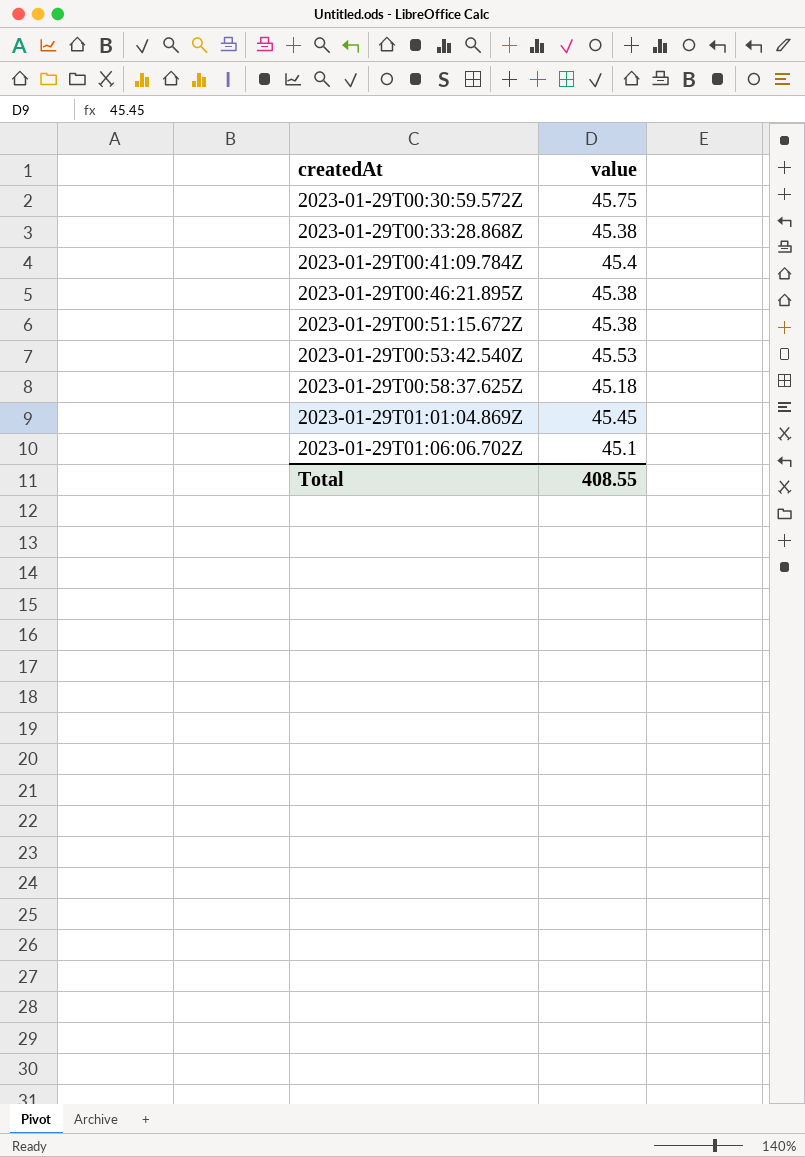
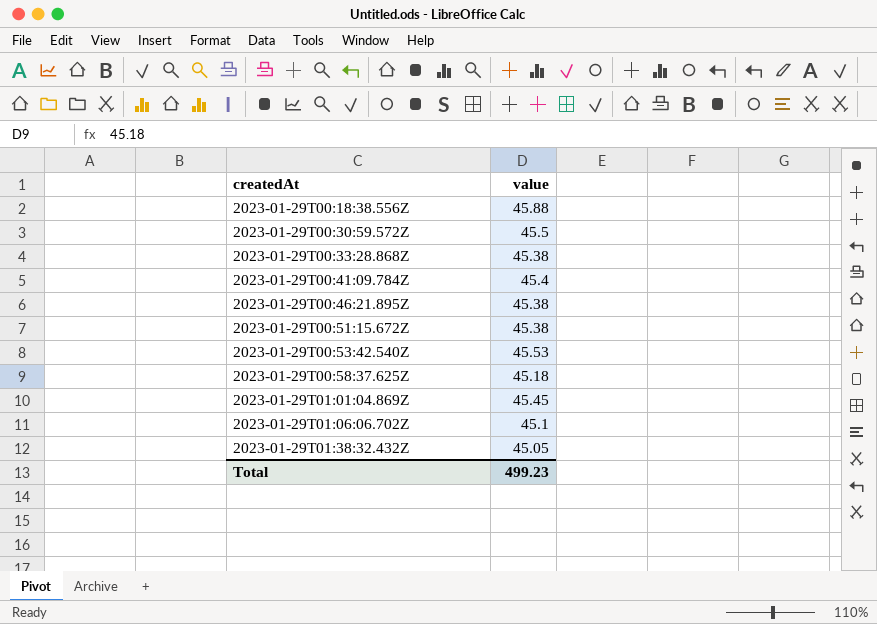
row 2023-01-29T00:18:38.556Z: none -> 45.88
2023-01-29T00:30:59.572Z | value: 45.75 -> 45.5
row 2023-01-29T01:38:32.432Z: none -> 45.05
Total | value: 408.55 -> 499.23

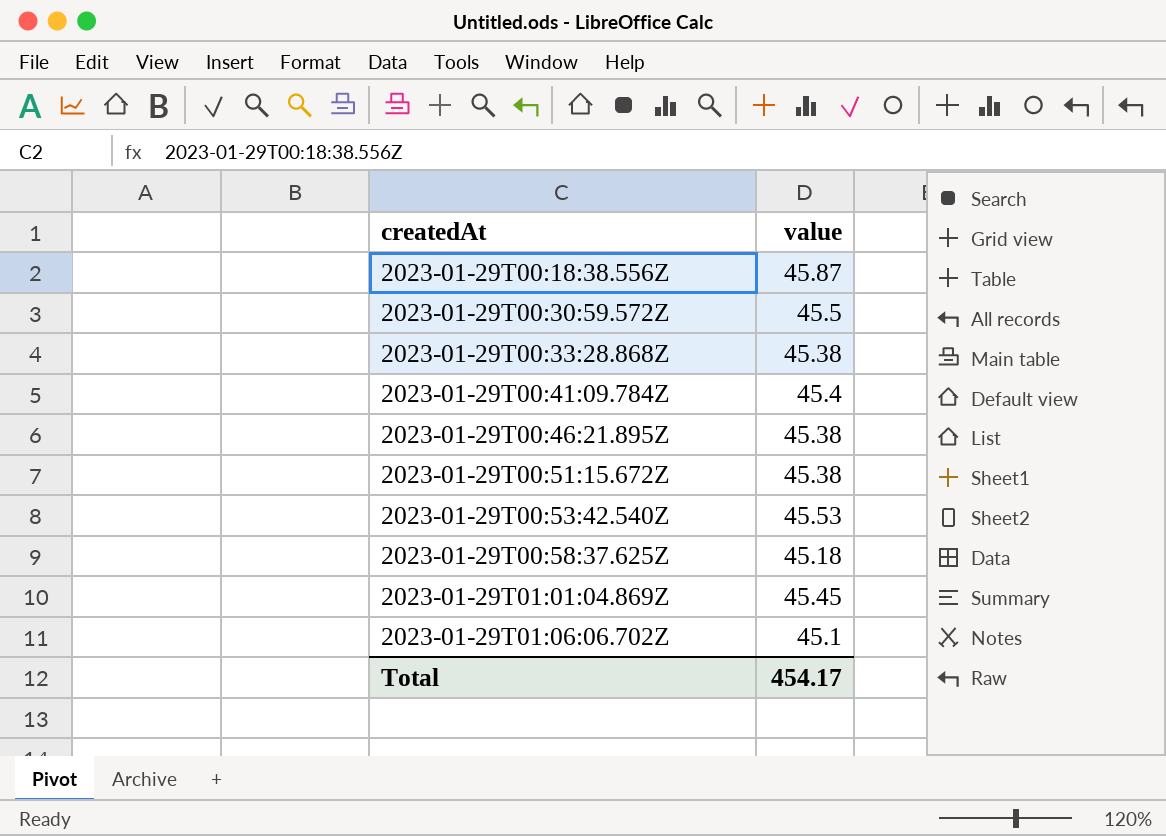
row 2023-01-29T01:38:32.432Z: 45.05 -> none
2023-01-29T00:18:38.556Z | value: 45.88 -> 45.87
Total | value: 499.23 -> 454.17

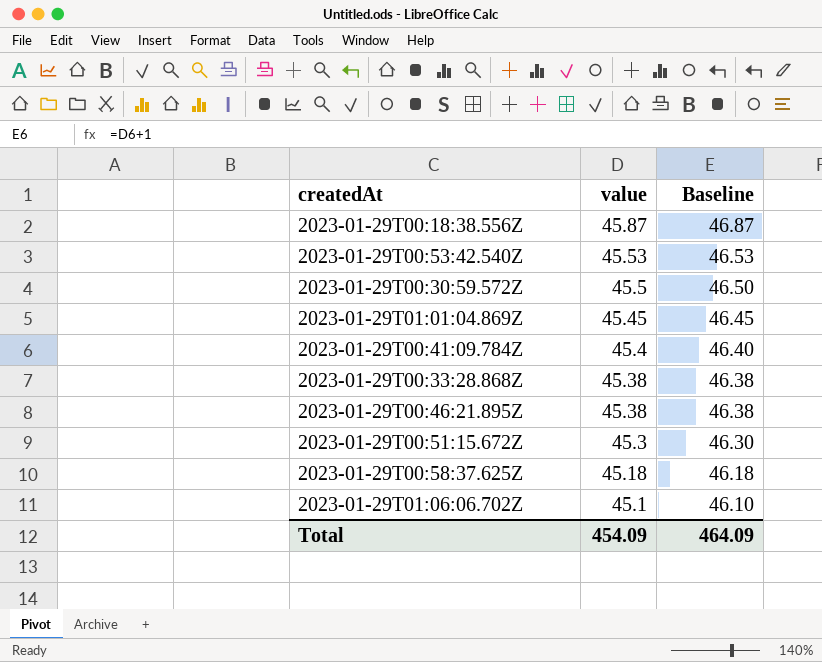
row order: createdAt ascending -> value descending
column Baseline | formula: none -> [value] + 1
2023-01-29T00:51:15.672Z | value: 45.38 -> 45.3
Total | value: 454.17 -> 454.09

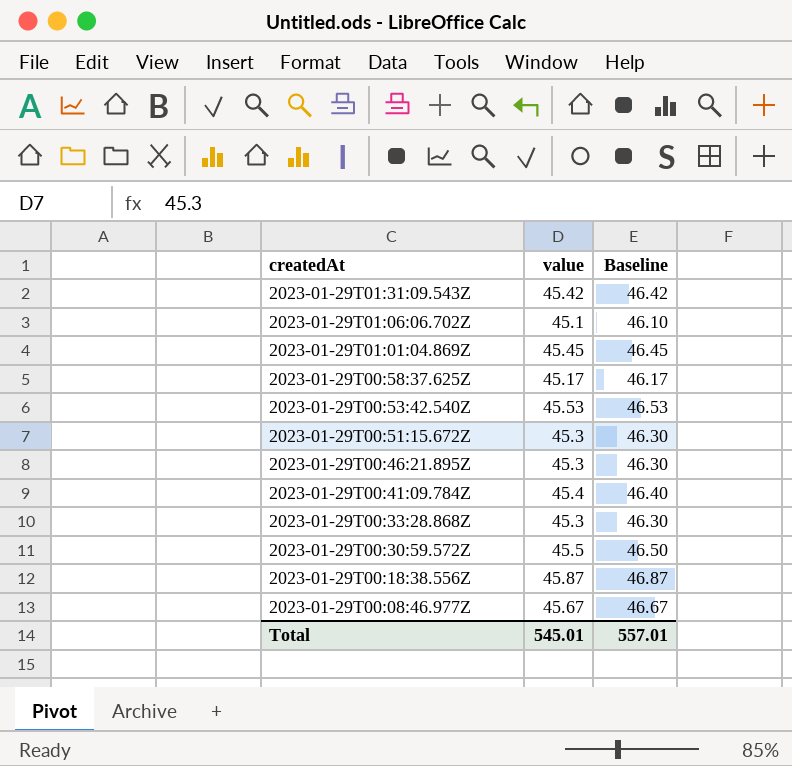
row order: value descending -> createdAt descending
row 2023-01-29T01:31:09.543Z: none -> 45.42 | 46.42
2023-01-29T00:58:37.625Z | value: 45.18 -> 45.17
2023-01-29T00:58:37.625Z | Baseline: 46.18 -> 46.17
2023-01-29T00:46:21.895Z | value: 45.38 -> 45.3
2023-01-29T00:46:21.895Z | Baseline: 46.38 -> 46.30
2023-01-29T00:33:28.868Z | value: 45.38 -> 45.3
2023-01-29T00:33:28.868Z | Baseline: 46.38 -> 46.30
row 2023-01-29T00:08:46.977Z: none -> 45.67 | 46.67
Total | value: 454.09 -> 545.01
Total | Baseline: 464.09 -> 557.01

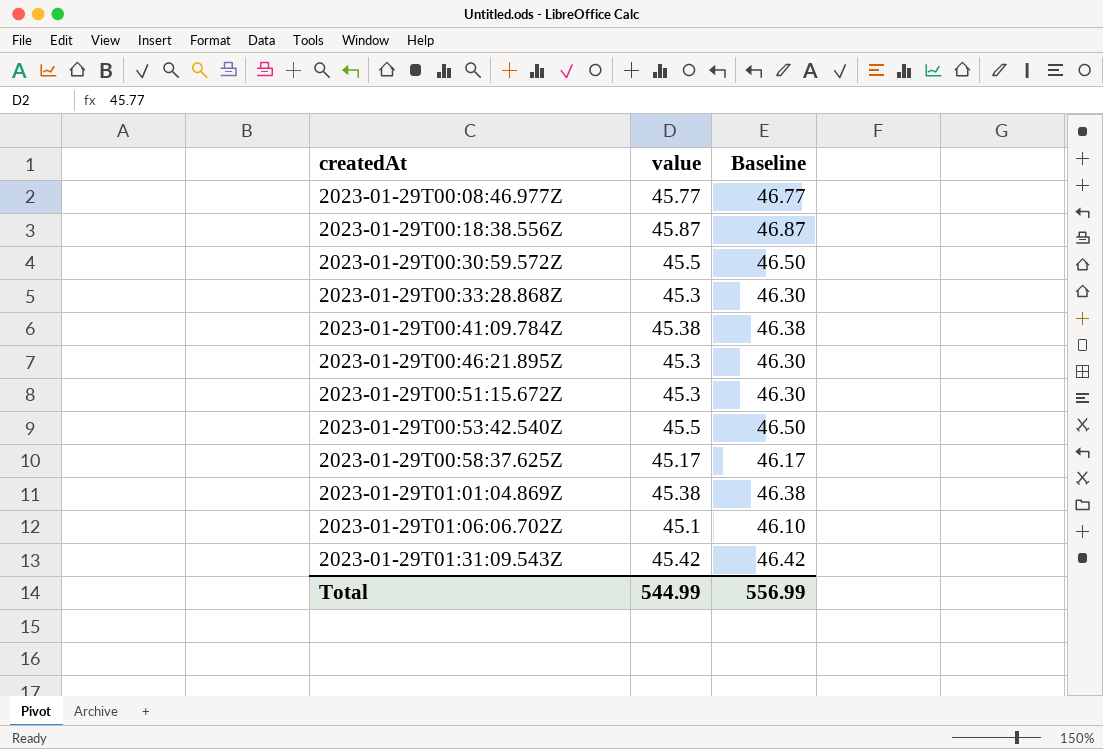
row order: createdAt descending -> createdAt ascending
2023-01-29T00:08:46.977Z | value: 45.67 -> 45.77
2023-01-29T00:08:46.977Z | Baseline: 46.67 -> 46.77
2023-01-29T00:41:09.784Z | value: 45.4 -> 45.38
2023-01-29T00:41:09.784Z | Baseline: 46.40 -> 46.38
2023-01-29T00:53:42.540Z | value: 45.53 -> 45.5
2023-01-29T00:53:42.540Z | Baseline: 46.53 -> 46.50
2023-01-29T01:01:04.869Z | value: 45.45 -> 45.38
2023-01-29T01:01:04.869Z | Baseline: 46.45 -> 46.38
Total | value: 545.01 -> 544.99
Total | Baseline: 557.01 -> 556.99

